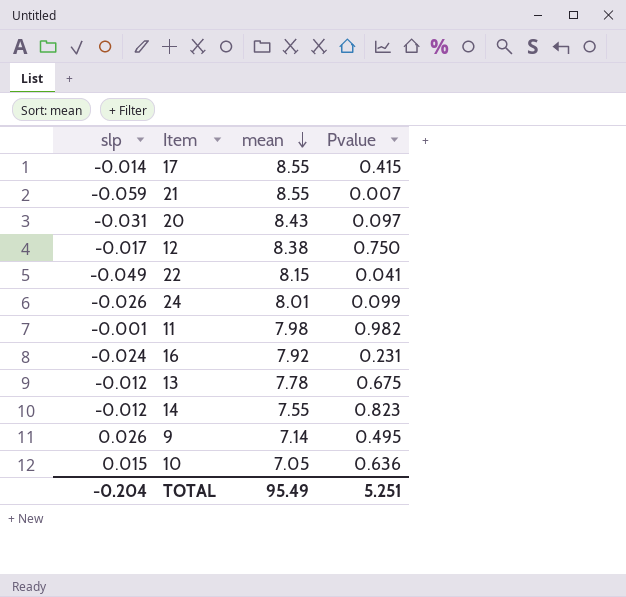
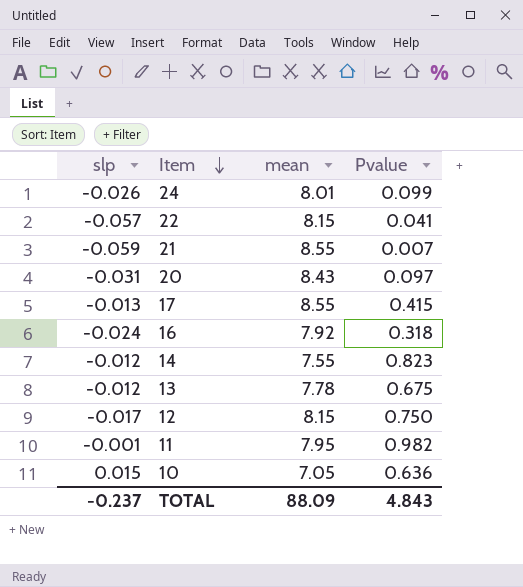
row order: mean descending -> Item descending
row 9: 0.026 | 7.14 | 0.495 -> none
22 | slp: -0.049 -> -0.057
17 | slp: -0.014 -> -0.013
16 | Pvalue: 0.231 -> 0.318
12 | mean: 8.38 -> 8.15
11 | mean: 7.98 -> 7.95
TOTAL | slp: -0.204 -> -0.237
TOTAL | mean: 95.49 -> 88.09
TOTAL | Pvalue: 5.251 -> 4.843

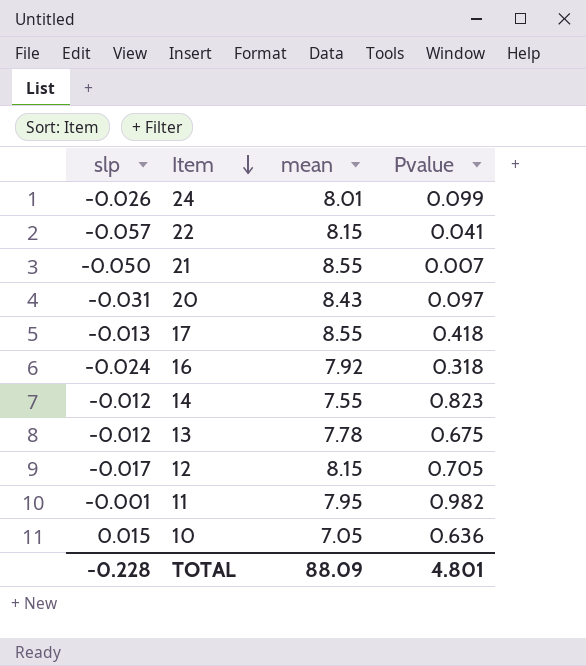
21 | slp: -0.059 -> -0.050
17 | Pvalue: 0.415 -> 0.418
12 | Pvalue: 0.750 -> 0.705
TOTAL | slp: -0.237 -> -0.228
TOTAL | Pvalue: 4.843 -> 4.801

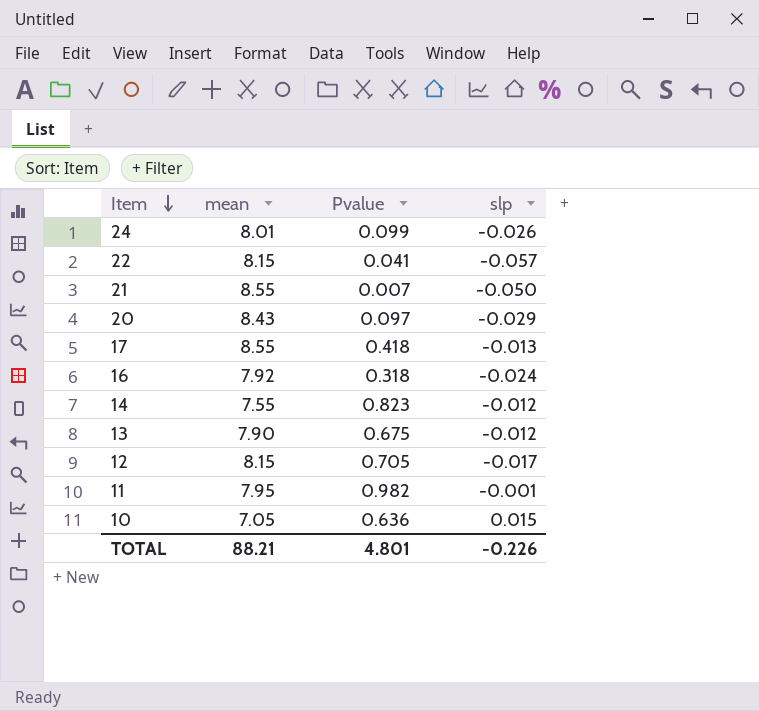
column slp | position: 1 -> 4
20 | slp: -0.031 -> -0.029
13 | mean: 7.78 -> 7.90
TOTAL | mean: 88.09 -> 88.21
TOTAL | slp: -0.228 -> -0.226

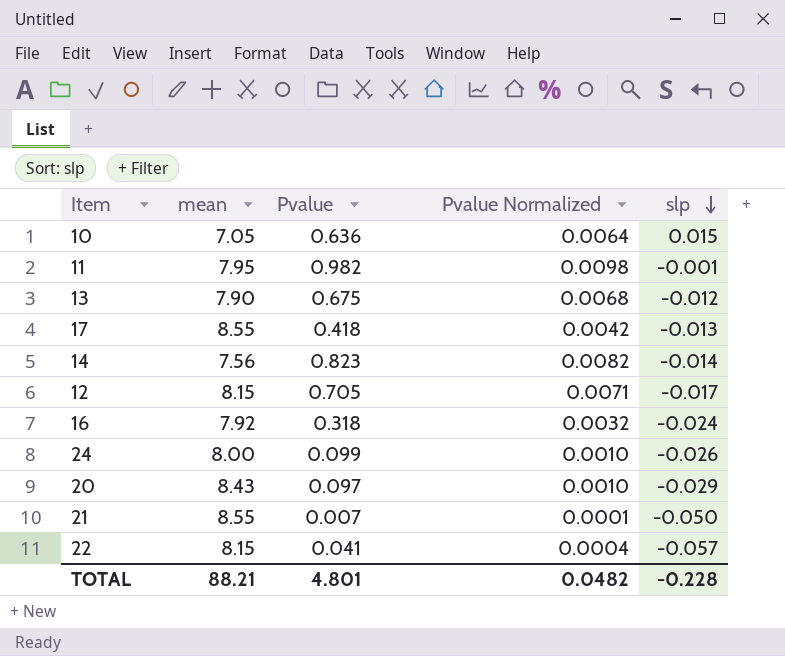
row order: Item descending -> slp descending
column Pvalue Normalized | formula: none -> [Pvalue] * 0.01
14 | mean: 7.55 -> 7.56
14 | slp: -0.012 -> -0.014
24 | mean: 8.01 -> 8.00
TOTAL | slp: -0.226 -> -0.228

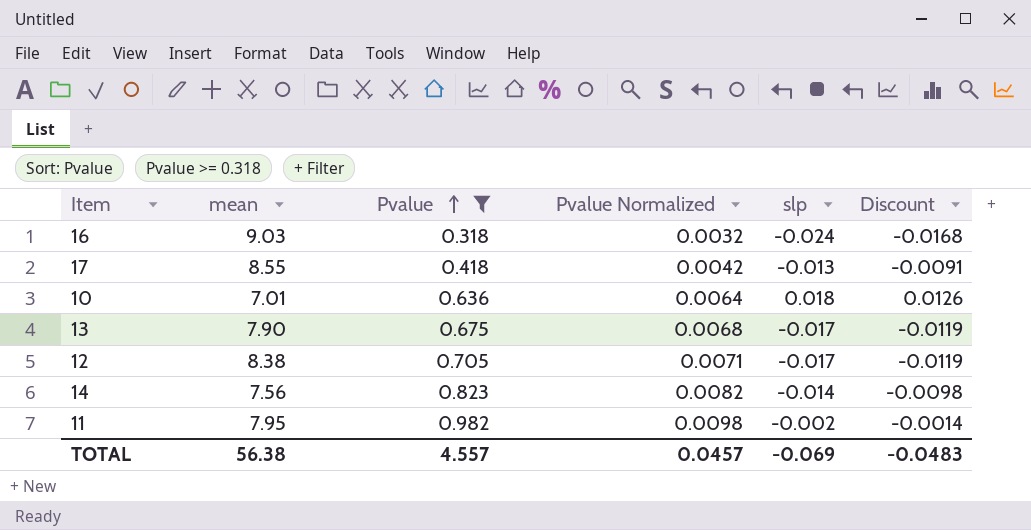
filter: none -> Pvalue >= 0.318
row order: slp descending -> Pvalue ascending
column Discount | formula: none -> [slp] * 0.7
16 | mean: 7.92 -> 9.03
10 | mean: 7.05 -> 7.01
10 | slp: 0.015 -> 0.018
13 | slp: -0.012 -> -0.017
12 | mean: 8.15 -> 8.38
11 | slp: -0.001 -> -0.002
TOTAL | mean: 88.21 -> 56.38
TOTAL | Pvalue: 4.801 -> 4.557
TOTAL | Pvalue Normalized: 0.0482 -> 0.0457
TOTAL | slp: -0.228 -> -0.069

